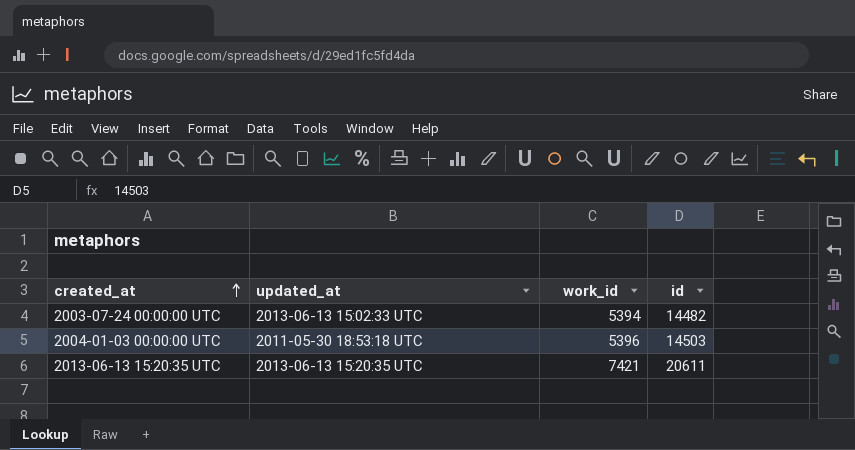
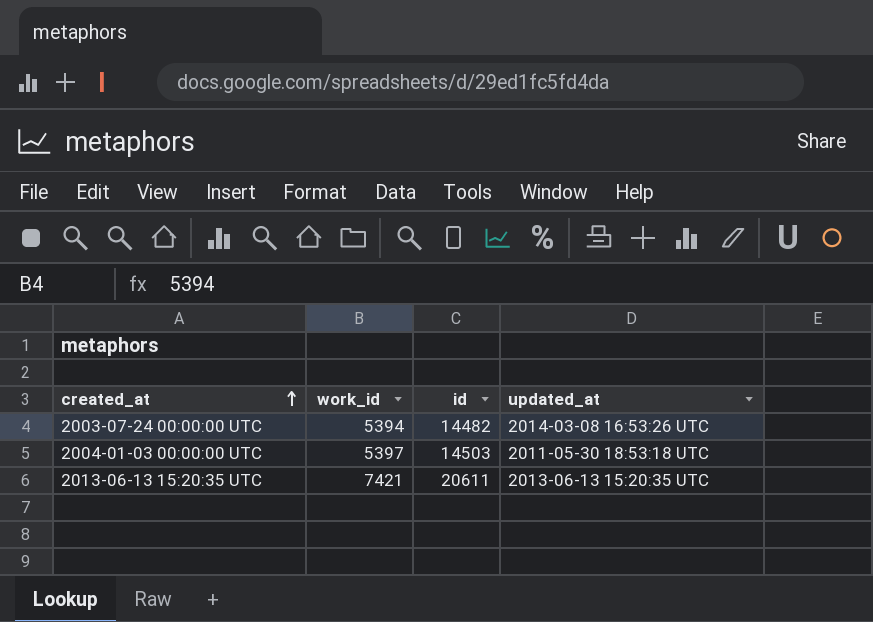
column updated_at | position: 2 -> 4
2003-07-24 00:00:00 UTC | updated_at: 2013-06-13 15:02:33 UTC -> 2014-03-08 16:53:26 UTC
2004-01-03 00:00:00 UTC | work_id: 5396 -> 5397

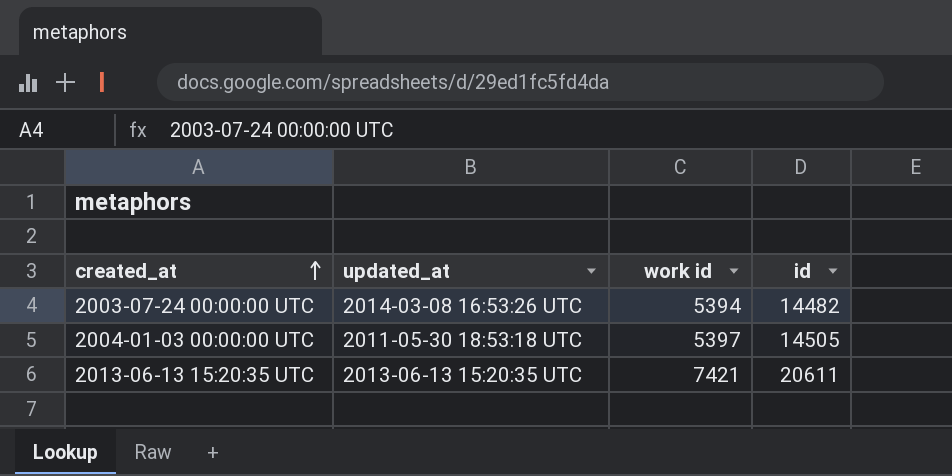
column updated_at | position: 4 -> 2
column name: work_id -> work id
2004-01-03 00:00:00 UTC | id: 14503 -> 14505

